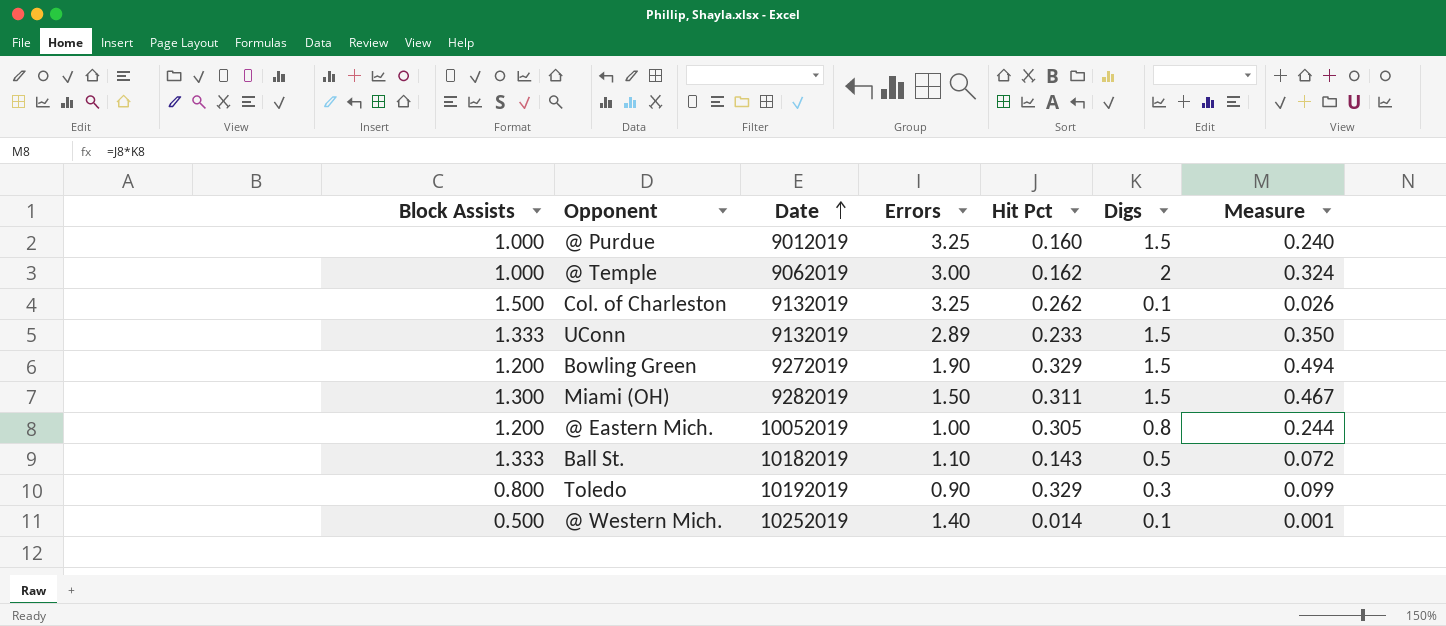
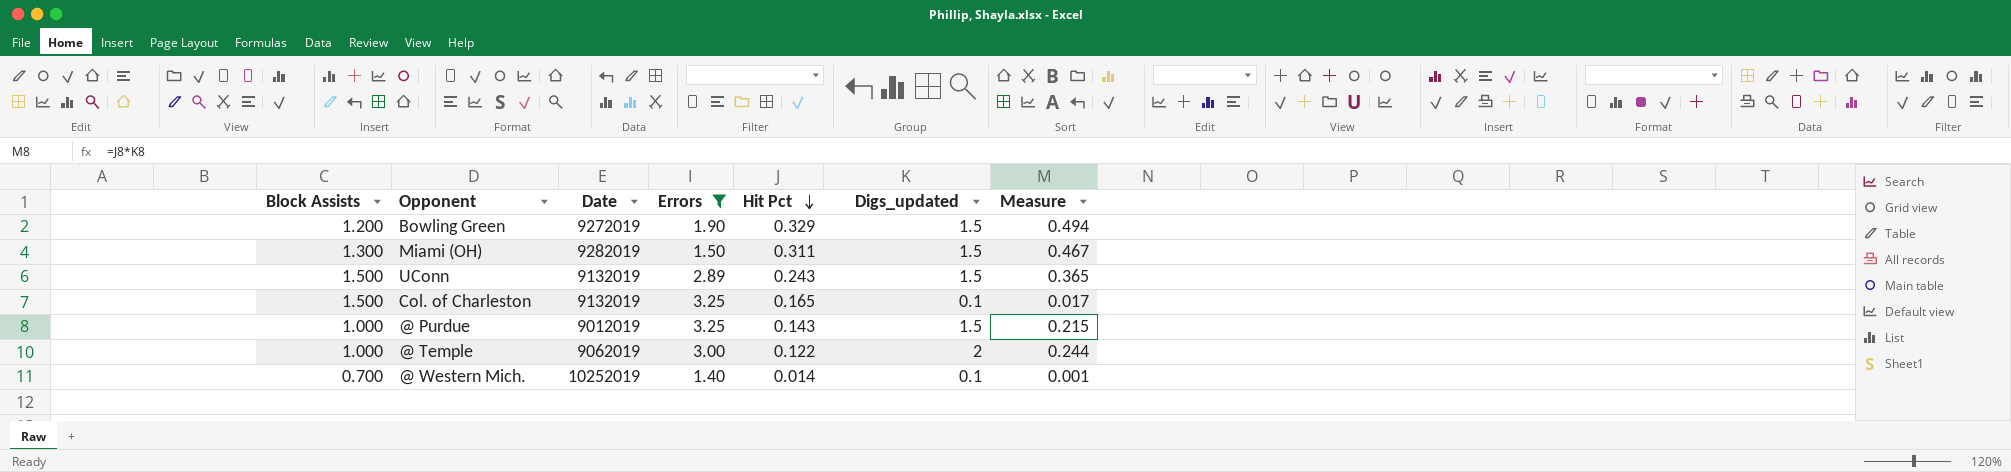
filter: none -> Errors >= 1.40
row order: Date ascending -> Hit Pct descending
column name: Digs -> Digs_updated
UConn | Block Assists: 1.333 -> 1.500
UConn | Hit Pct: 0.233 -> 0.243
UConn | Measure: 0.350 -> 0.365
Col. of Charleston | Hit Pct: 0.262 -> 0.165
Col. of Charleston | Measure: 0.026 -> 0.017
@ Purdue | Hit Pct: 0.160 -> 0.143
@ Purdue | Measure: 0.240 -> 0.215
@ Temple | Hit Pct: 0.162 -> 0.122
@ Temple | Measure: 0.324 -> 0.244
@ Western Mich. | Block Assists: 0.500 -> 0.700

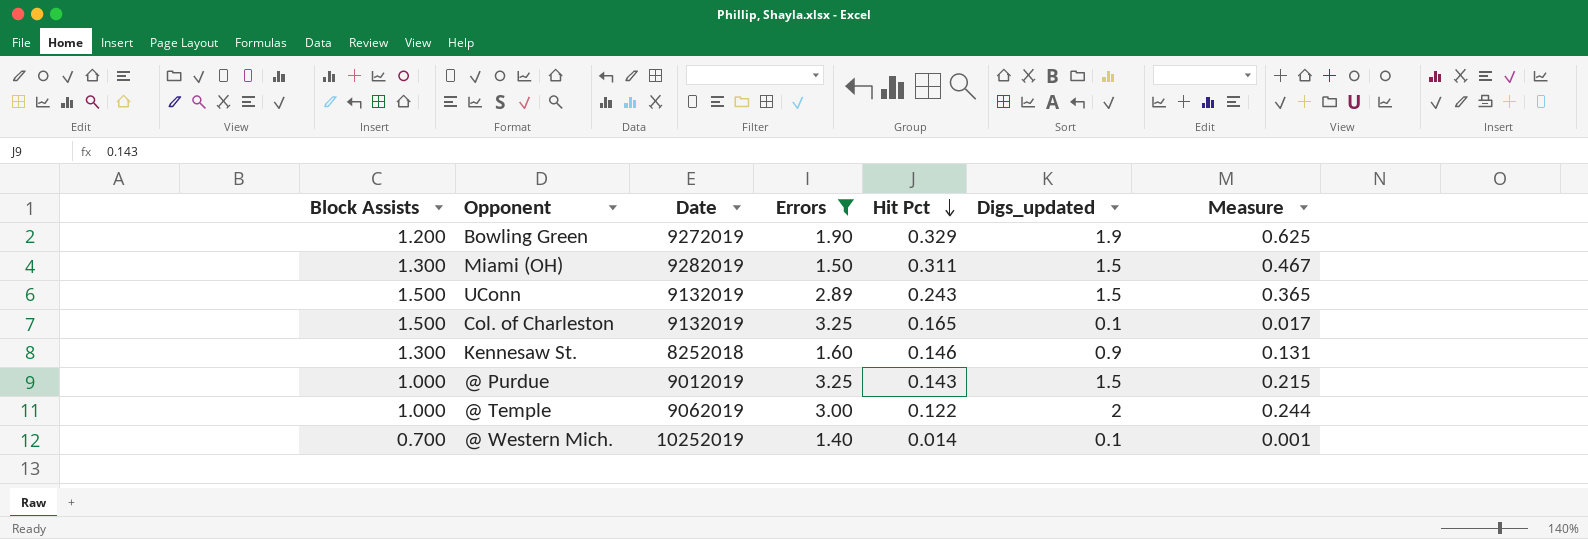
Bowling Green | Digs_updated: 1.5 -> 1.9
Bowling Green | Measure: 0.494 -> 0.625
row Kennesaw St.: none -> 1.300 | 8252018 | 1.60 | 0.146 | 0.9 | 0.131

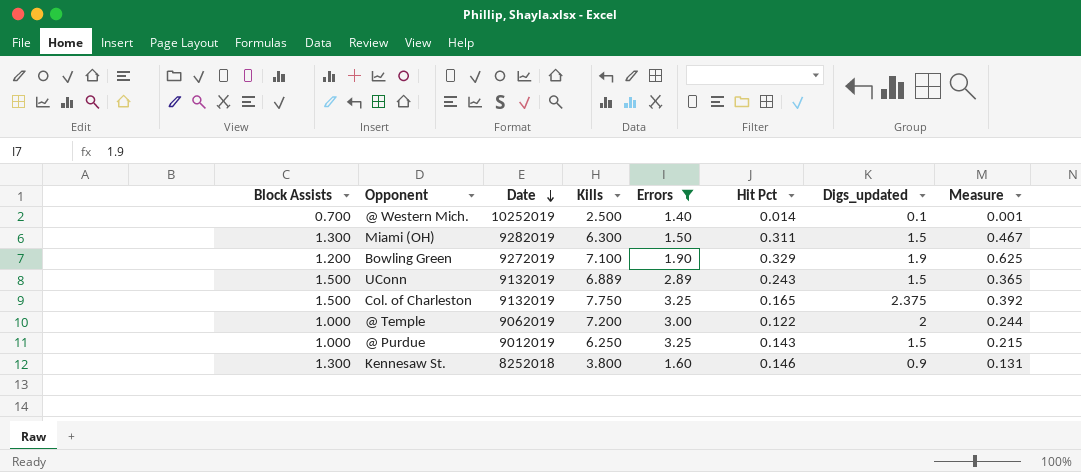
row order: Hit Pct descending -> Date descending
column Kills | position: none -> 4
Col. of Charleston | Digs_updated: 0.1 -> 2.375
Col. of Charleston | Measure: 0.017 -> 0.392

